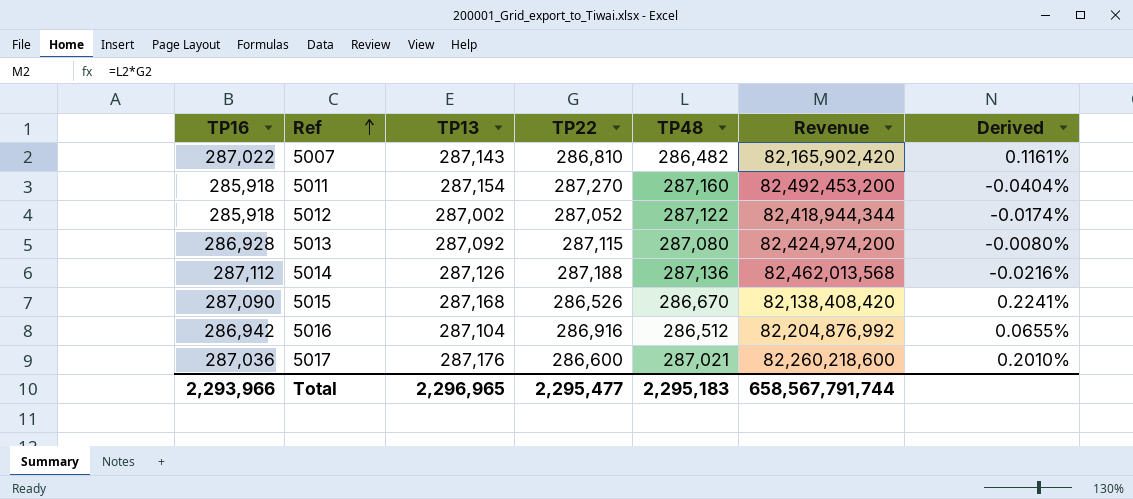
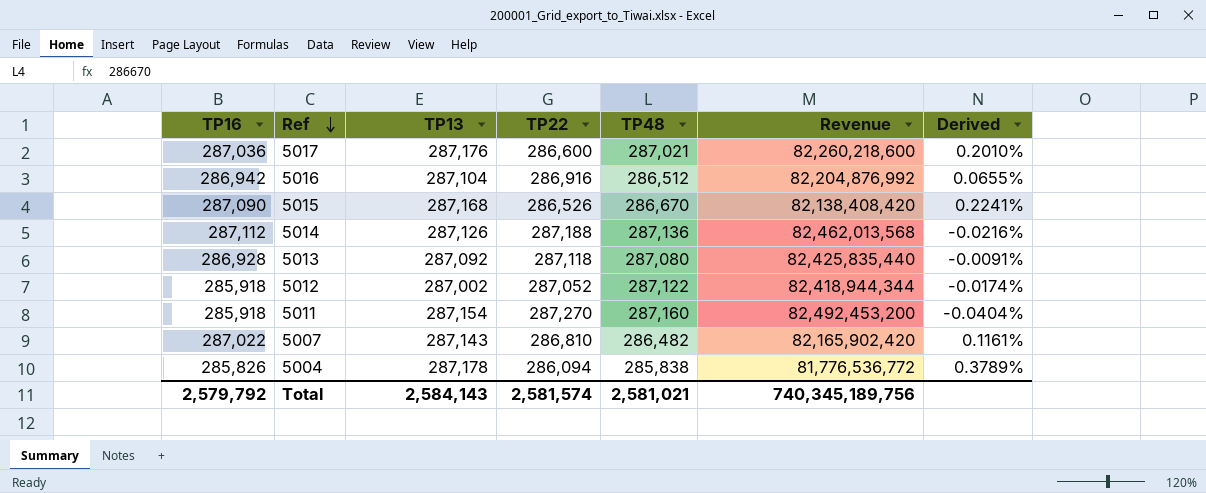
row order: Ref ascending -> Ref descending
5013 | TP22: 287,115 -> 287,118
5013 | Revenue: 82,424,974,200 -> 82,425,835,440
5013 | Derived: -0.0080% -> -0.0091%
row 5004: none -> 285,826 | 287,178 | 286,094 | 285,838 | 81,776,536,772 | 0.3789%
Total | TP16: 2,293,966 -> 2,579,792
Total | TP13: 2,296,965 -> 2,584,143
Total | TP22: 2,295,477 -> 2,581,574
Total | TP48: 2,295,183 -> 2,581,021
Total | Revenue: 658,567,791,744 -> 740,345,189,756

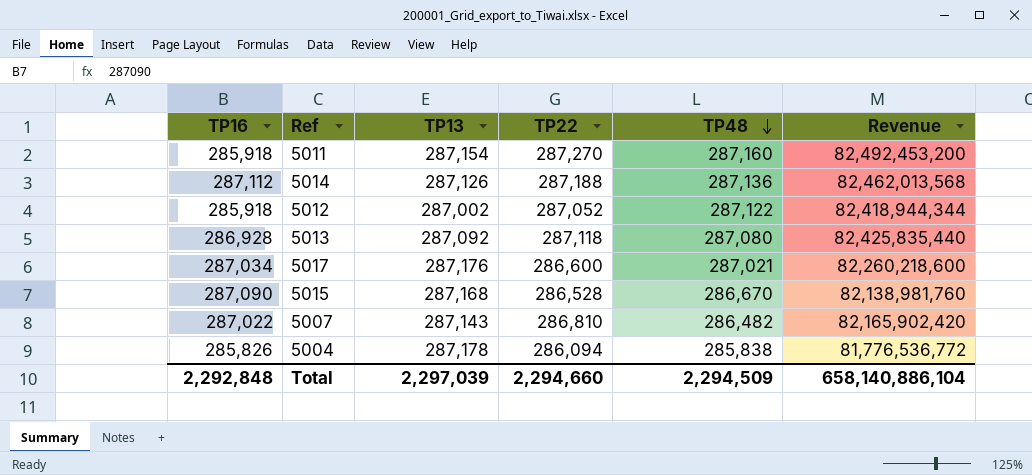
row order: Ref descending -> TP48 descending
column Derived | formula: ([TP13] - [TP22]) / [TP22] -> none
row 5016: 286,942 | 287,104 | 286,916 | 286,512 | 82,204,876,992 | 0.0655% -> none
5017 | TP16: 287,036 -> 287,034
5015 | TP22: 286,526 -> 286,528
5015 | Revenue: 82,138,408,420 -> 82,138,981,760
Total | TP16: 2,579,792 -> 2,292,848
Total | TP13: 2,584,143 -> 2,297,039
Total | TP22: 2,581,574 -> 2,294,660
Total | TP48: 2,581,021 -> 2,294,509
Total | Revenue: 740,345,189,756 -> 658,140,886,104

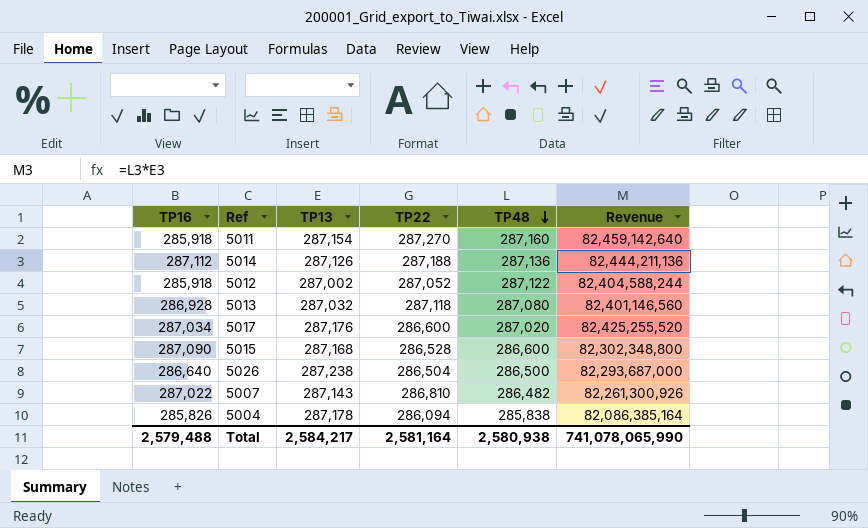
column Revenue | formula: [TP22] * [TP48] -> [TP13] * [TP48]
5013 | TP13: 287,092 -> 287,032
5017 | TP48: 287,021 -> 287,020
5015 | TP48: 286,670 -> 286,600
row 5026: none -> 286,640 | 287,238 | 286,504 | 286,500 | 82,293,687,000
Total | TP16: 2,292,848 -> 2,579,488
Total | TP13: 2,297,039 -> 2,584,217
Total | TP22: 2,294,660 -> 2,581,164
Total | TP48: 2,294,509 -> 2,580,938
Total | Revenue: 658,140,886,104 -> 741,078,065,990

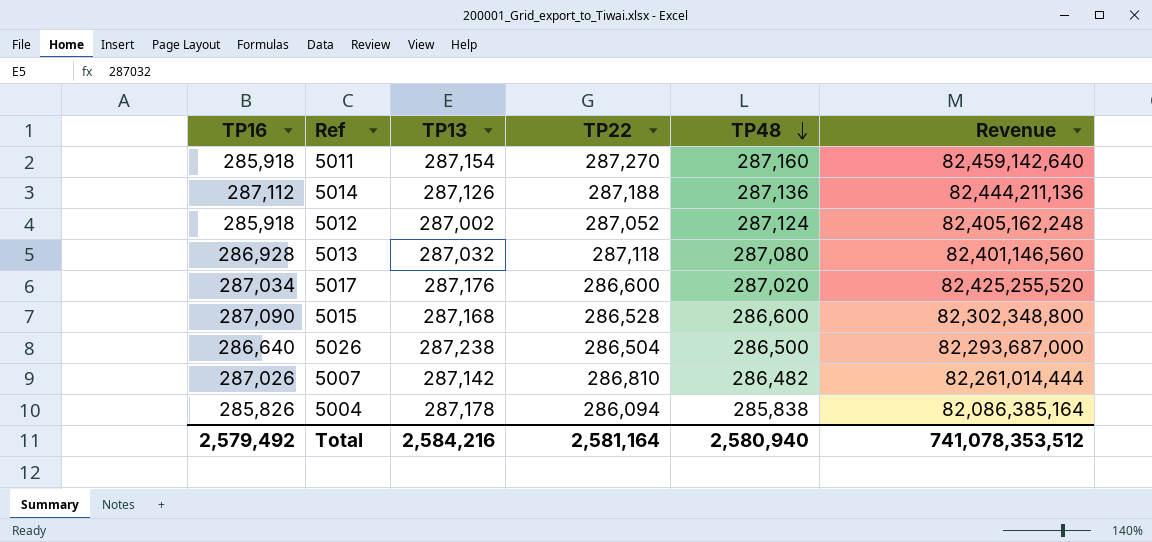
5012 | TP48: 287,122 -> 287,124
5012 | Revenue: 82,404,588,244 -> 82,405,162,248
5007 | TP16: 287,022 -> 287,026
5007 | TP13: 287,143 -> 287,142
5007 | Revenue: 82,261,300,926 -> 82,261,014,444
Total | TP16: 2,579,488 -> 2,579,492
Total | TP13: 2,584,217 -> 2,584,216
Total | TP48: 2,580,938 -> 2,580,940
Total | Revenue: 741,078,065,990 -> 741,078,353,512

